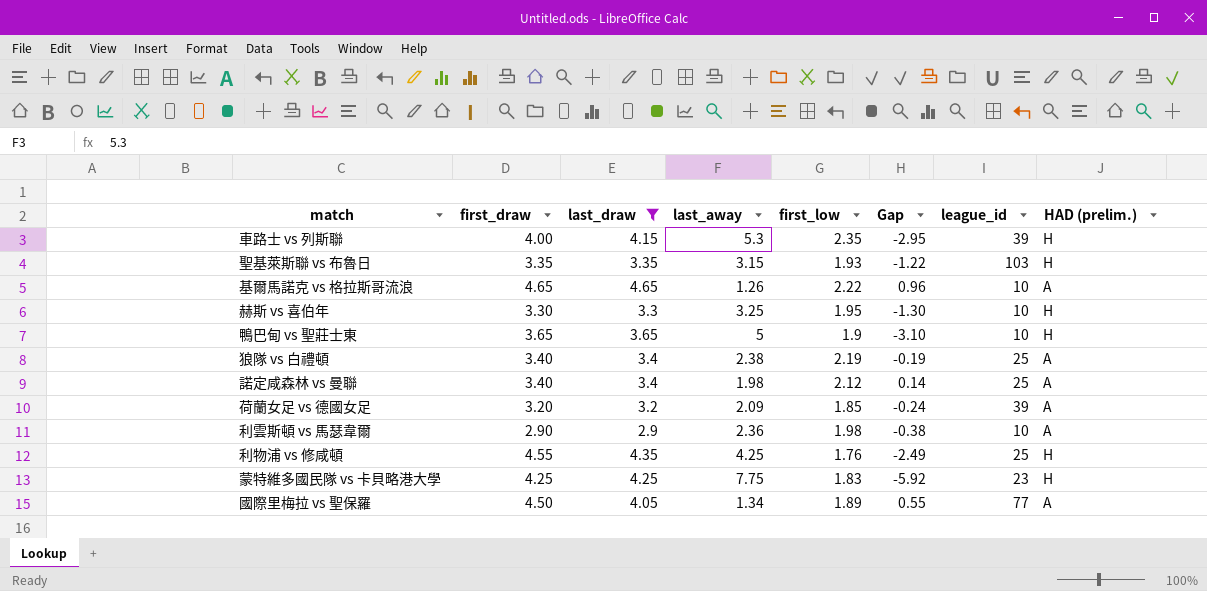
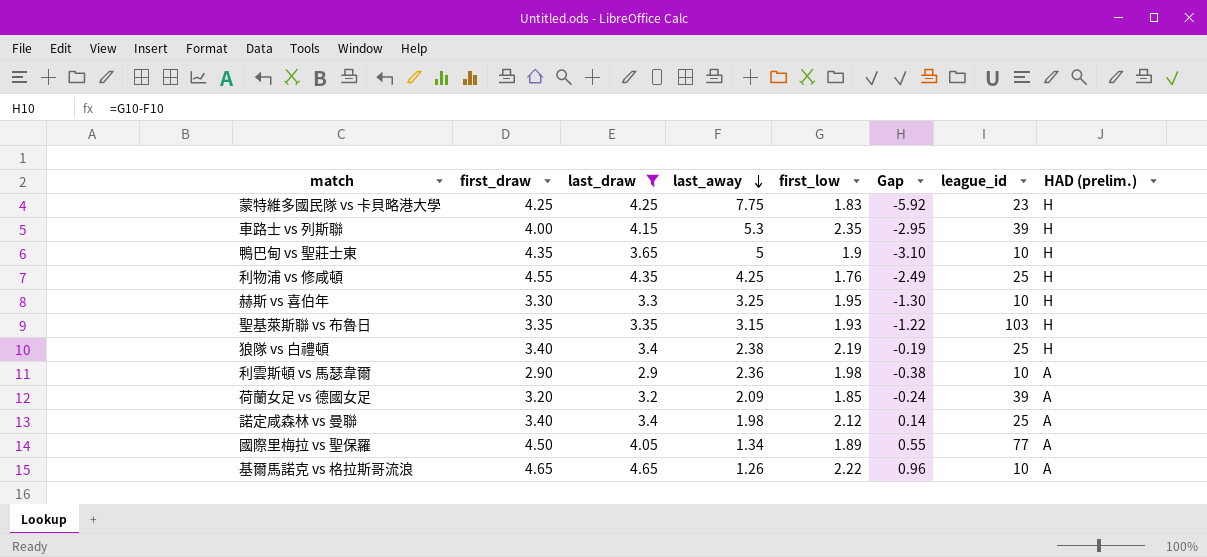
row order: none -> last_away descending
鴨巴甸 vs 聖莊士東 | first_draw: 3.65 -> 4.35
狼隊 vs 白禮頓 | HAD (prelim.): A -> H

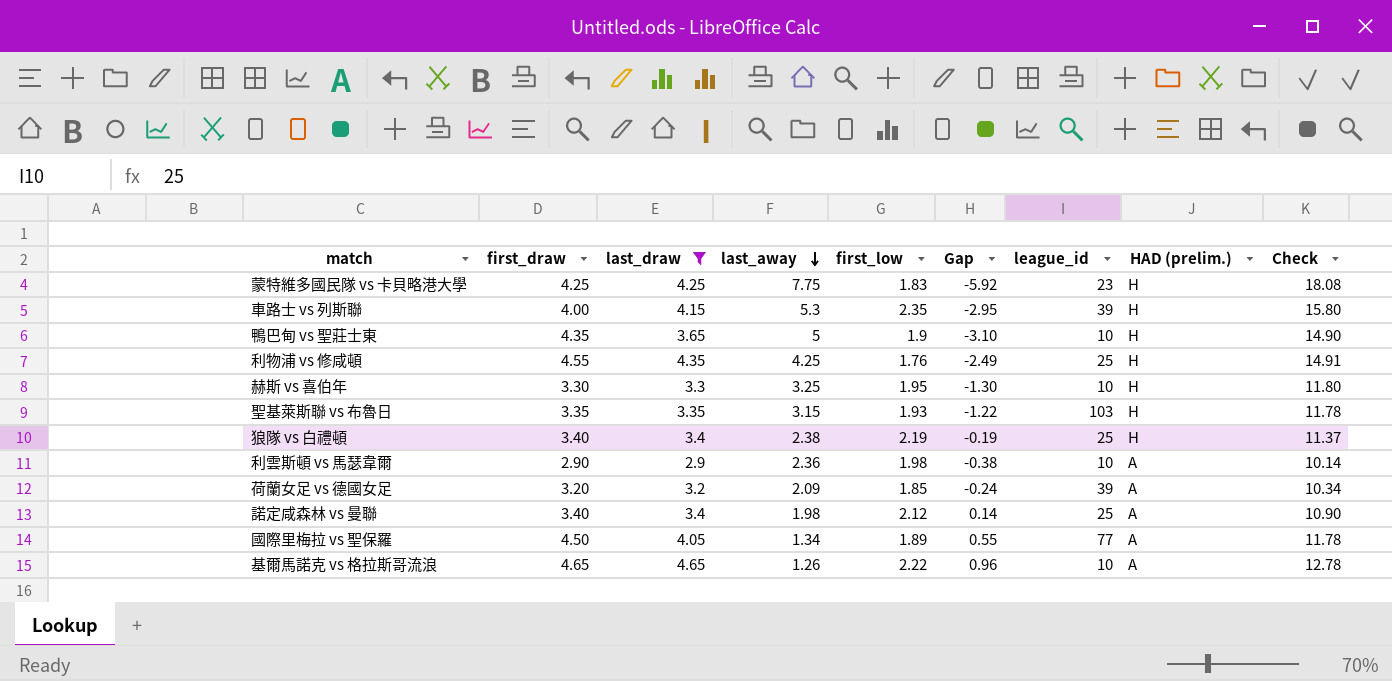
column Check | formula: none -> [first_draw] + [last_draw] + [last_away] + [first_low]

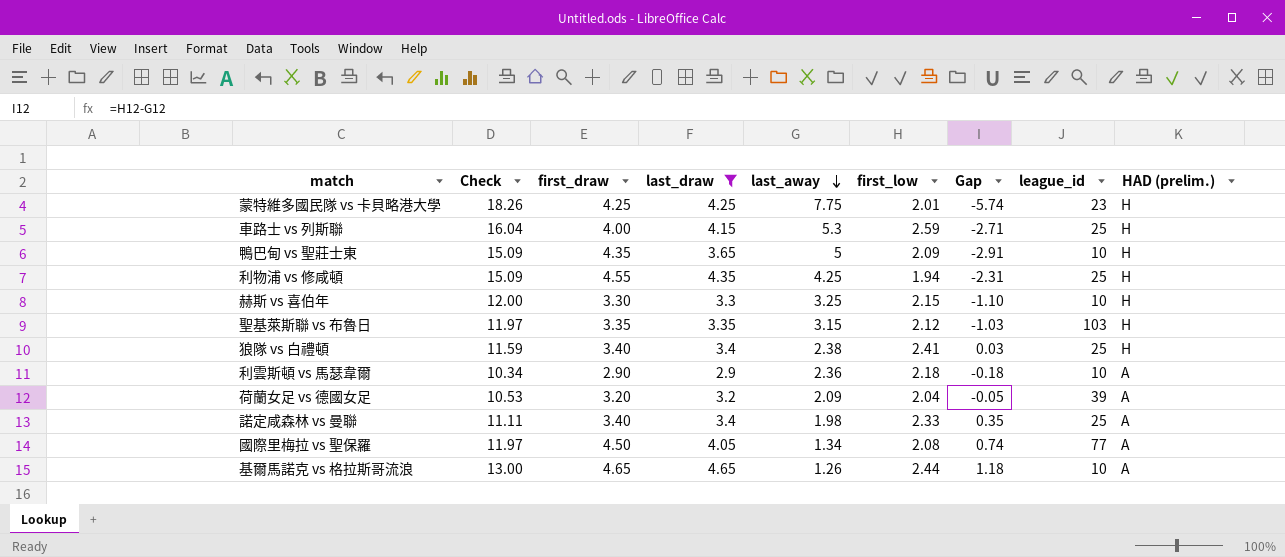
column Check | position: 9 -> 2
蒙特維多國民隊 vs 卡貝略港大學 | Check: 18.08 -> 18.26
蒙特維多國民隊 vs 卡貝略港大學 | first_low: 1.83 -> 2.01
蒙特維多國民隊 vs 卡貝略港大學 | Gap: -5.92 -> -5.74
車路士 vs 列斯聯 | Check: 15.80 -> 16.04
車路士 vs 列斯聯 | first_low: 2.35 -> 2.59
車路士 vs 列斯聯 | Gap: -2.95 -> -2.71
車路士 vs 列斯聯 | league_id: 39 -> 25
鴨巴甸 vs 聖莊士東 | Check: 14.90 -> 15.09
鴨巴甸 vs 聖莊士東 | first_low: 1.9 -> 2.09
鴨巴甸 vs 聖莊士東 | Gap: -3.10 -> -2.91
利物浦 vs 修咸頓 | Check: 14.91 -> 15.09
利物浦 vs 修咸頓 | first_low: 1.76 -> 1.94
利物浦 vs 修咸頓 | Gap: -2.49 -> -2.31
赫斯 vs 喜伯年 | Check: 11.80 -> 12.00
赫斯 vs 喜伯年 | first_low: 1.95 -> 2.15
赫斯 vs 喜伯年 | Gap: -1.30 -> -1.10
聖基萊斯聯 vs 布魯日 | Check: 11.78 -> 11.97
聖基萊斯聯 vs 布魯日 | first_low: 1.93 -> 2.12
聖基萊斯聯 vs 布魯日 | Gap: -1.22 -> -1.03
狼隊 vs 白禮頓 | Check: 11.37 -> 11.59
狼隊 vs 白禮頓 | first_low: 2.19 -> 2.41
狼隊 vs 白禮頓 | Gap: -0.19 -> 0.03
利雲斯頓 vs 馬瑟韋爾 | Check: 10.14 -> 10.34
利雲斯頓 vs 馬瑟韋爾 | first_low: 1.98 -> 2.18
利雲斯頓 vs 馬瑟韋爾 | Gap: -0.38 -> -0.18
荷蘭女足 vs 德國女足 | Check: 10.34 -> 10.53
荷蘭女足 vs 德國女足 | first_low: 1.85 -> 2.04
荷蘭女足 vs 德國女足 | Gap: -0.24 -> -0.05
諾定咸森林 vs 曼聯 | Check: 10.90 -> 11.11
諾定咸森林 vs 曼聯 | first_low: 2.12 -> 2.33
諾定咸森林 vs 曼聯 | Gap: 0.14 -> 0.35
國際里梅拉 vs 聖保羅 | Check: 11.78 -> 11.97
國際里梅拉 vs 聖保羅 | first_low: 1.89 -> 2.08
國際里梅拉 vs 聖保羅 | Gap: 0.55 -> 0.74
基爾馬諾克 vs 格拉斯哥流浪 | Check: 12.78 -> 13.00
基爾馬諾克 vs 格拉斯哥流浪 | first_low: 2.22 -> 2.44
基爾馬諾克 vs 格拉斯哥流浪 | Gap: 0.96 -> 1.18

